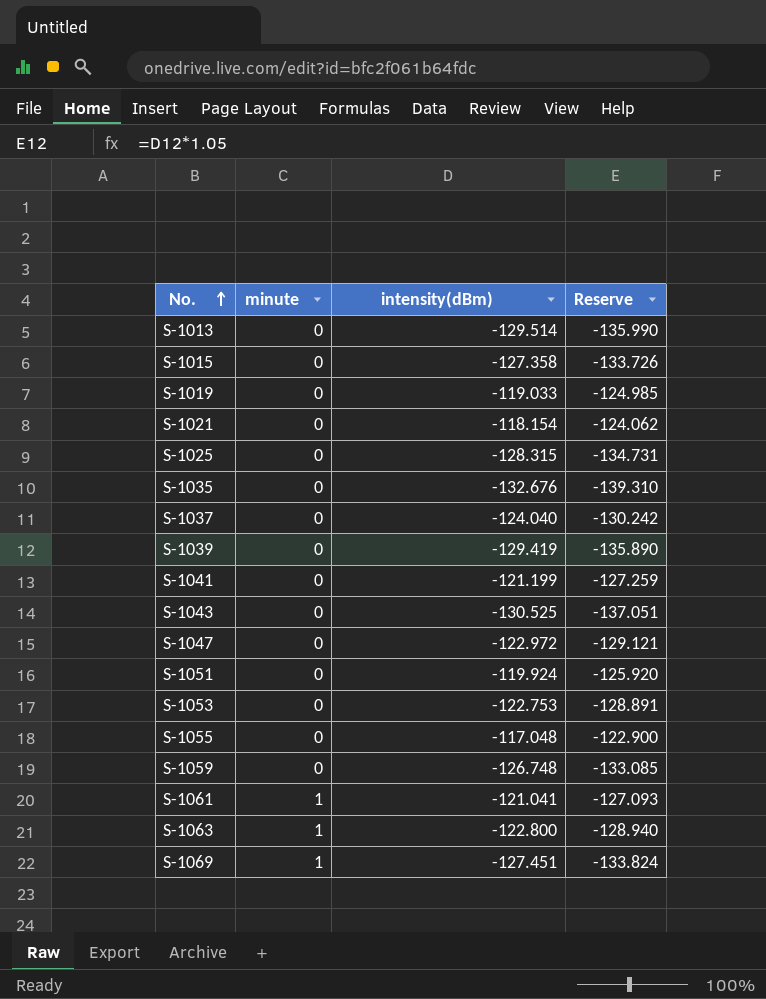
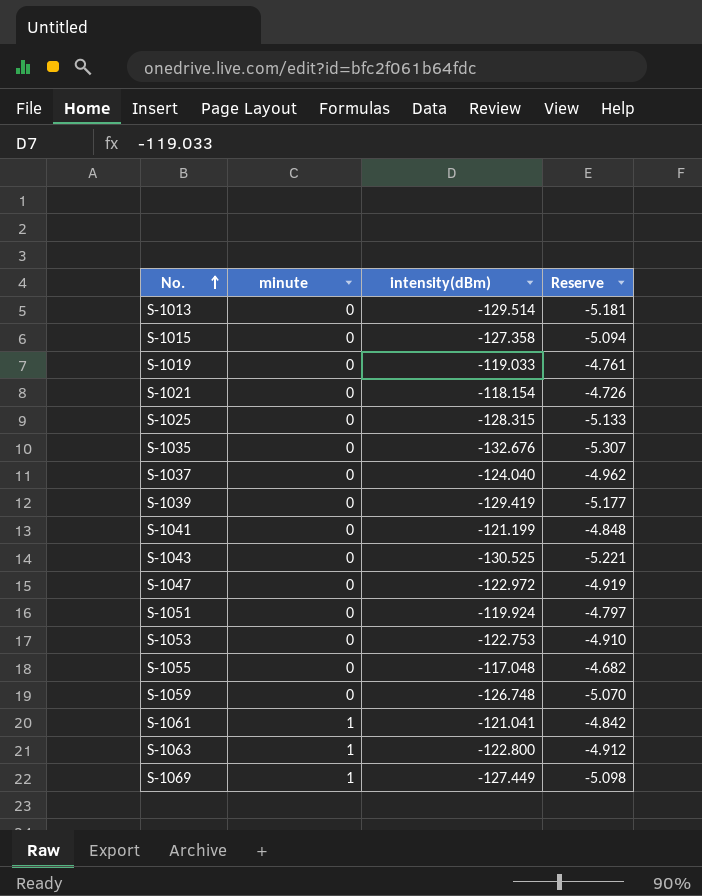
column Reserve | formula: [intensity(dBm)] * 1.05 -> [intensity(dBm)] * 0.04
S-1069 | intensity(dBm): -127.451 -> -127.449

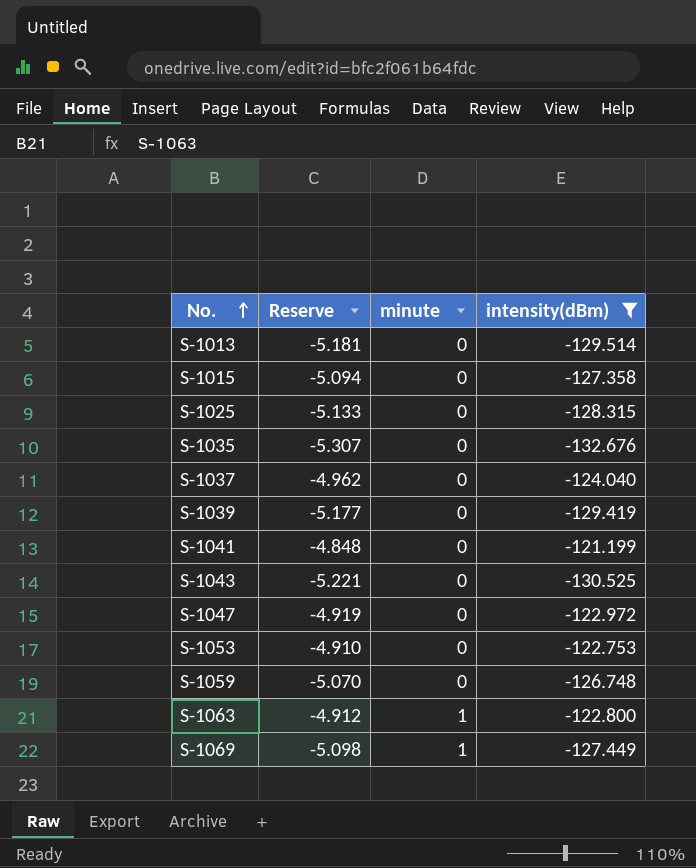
filter: none -> intensity(dBm) <= -121.199
column Reserve | position: 4 -> 2

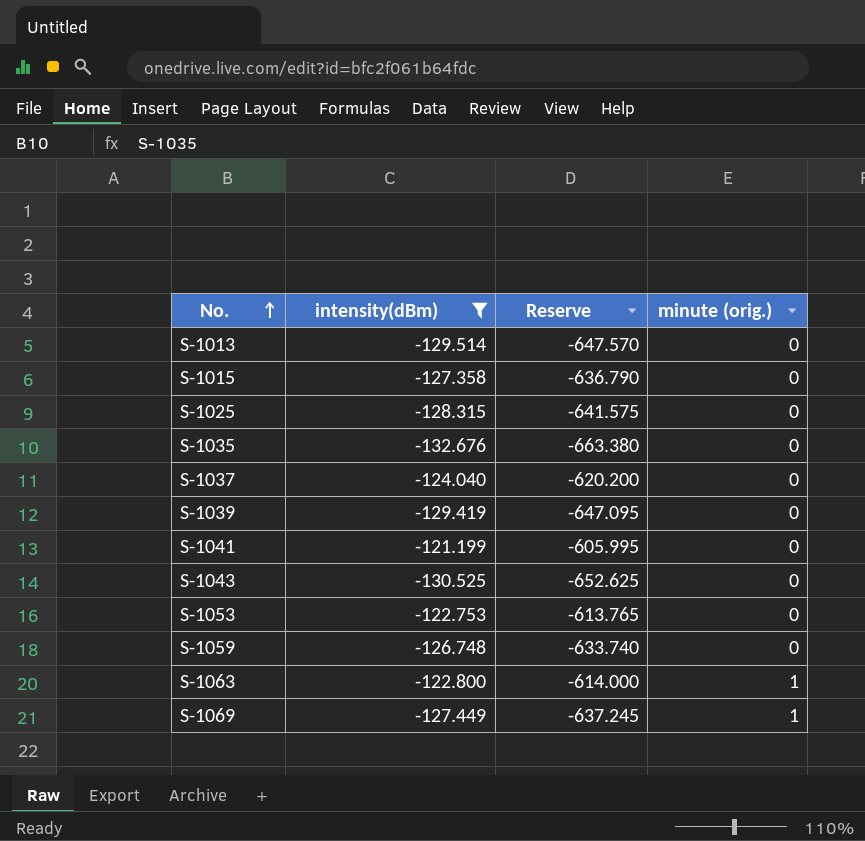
column intensity(dBm) | position: 4 -> 2
column Reserve | formula: [intensity(dBm)] * 0.04 -> [intensity(dBm)] * 5
column name: minute -> minute (orig.)
row S-1047: -4.919 | 0 | -122.972 -> none

